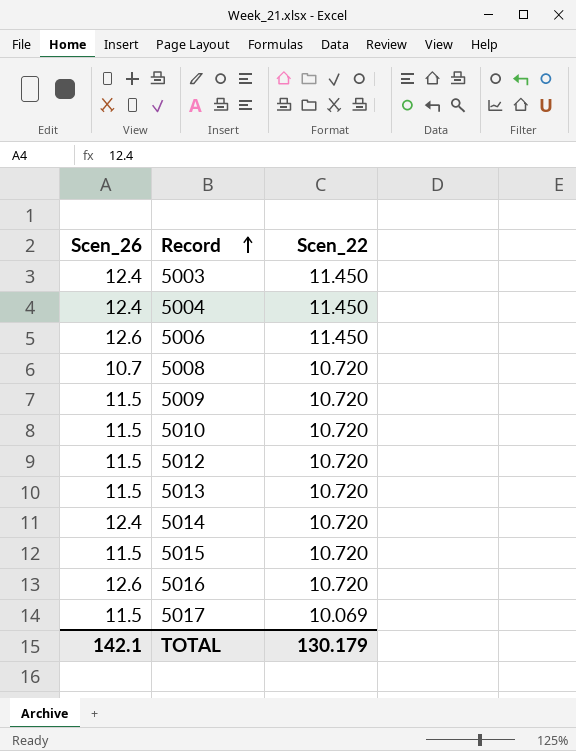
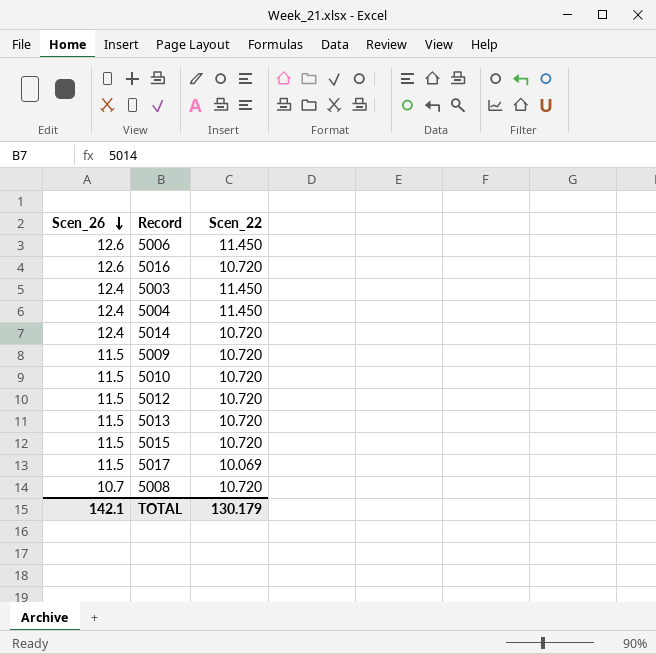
row order: Record ascending -> Scen_26 descending

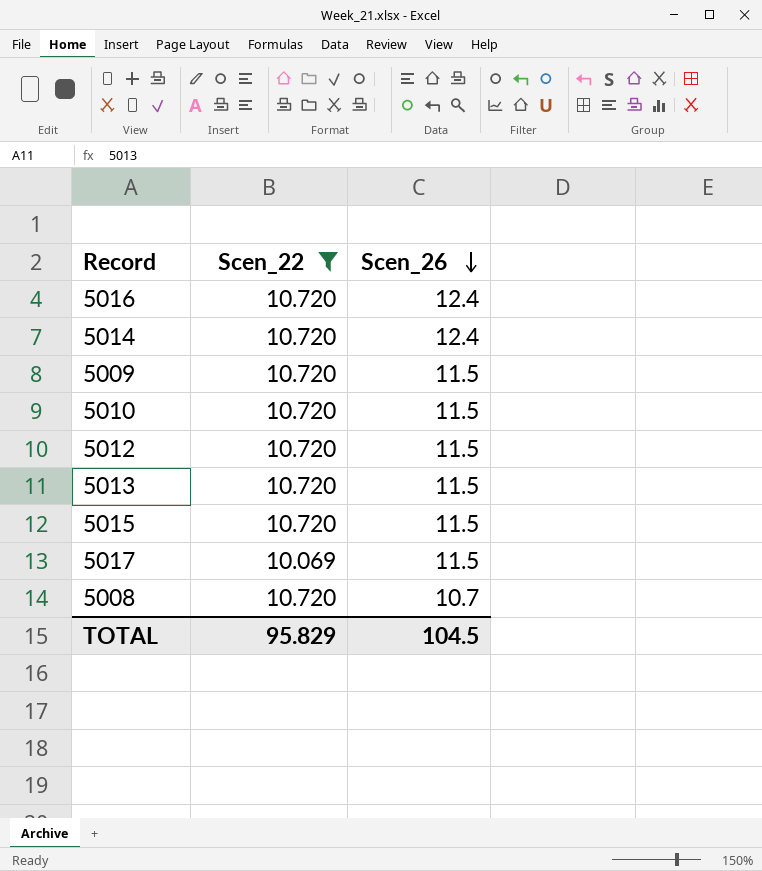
filter: none -> Scen_22 != 11.450
column Scen_26 | position: 1 -> 3
5016 | Scen_26: 12.6 -> 12.4
TOTAL | Scen_22: 130.179 -> 95.829
TOTAL | Scen_26: 142.1 -> 104.5

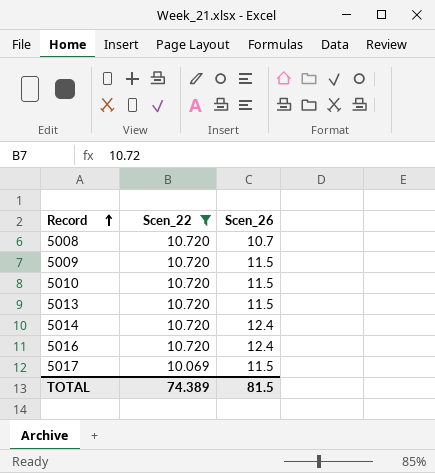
row order: Scen_26 descending -> Record ascending
row 5012: 10.720 | 11.5 -> none
row 5015: 10.720 | 11.5 -> none
TOTAL | Scen_22: 95.829 -> 74.389
TOTAL | Scen_26: 104.5 -> 81.5

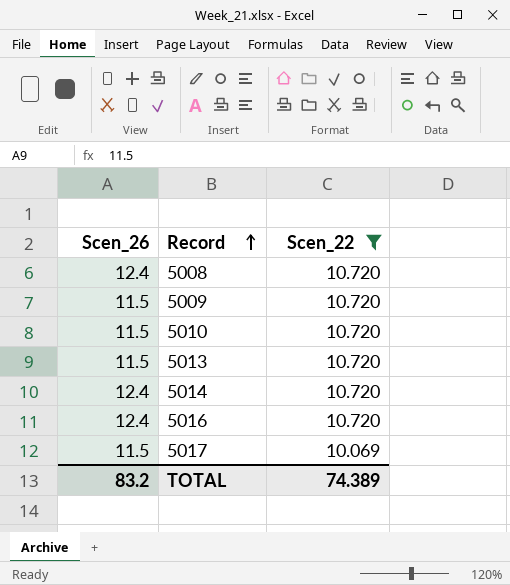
column Scen_26 | position: 3 -> 1
5008 | Scen_26: 10.7 -> 12.4
TOTAL | Scen_26: 81.5 -> 83.2

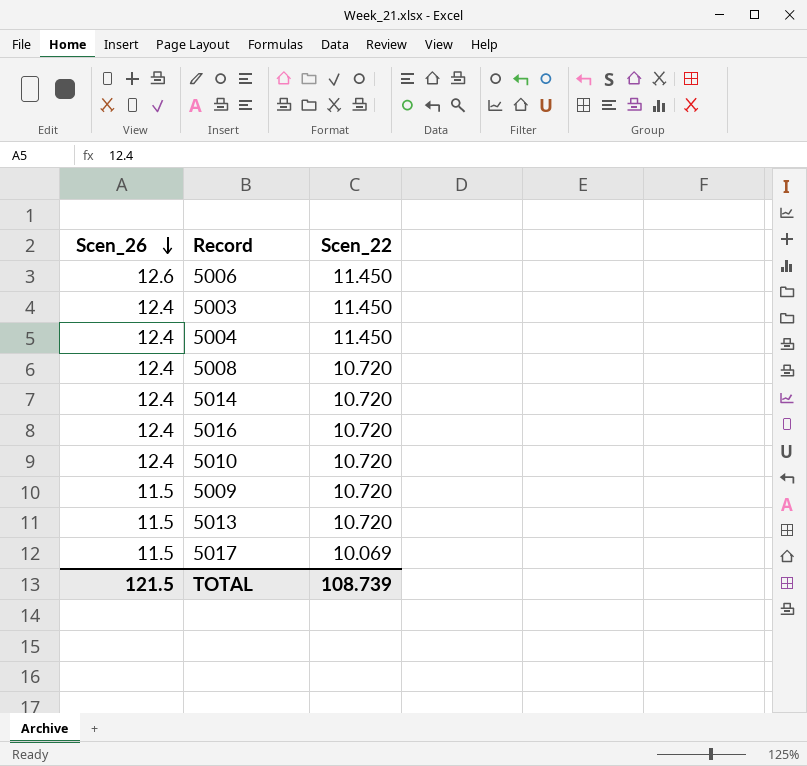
filter: Scen_22 != 11.450 -> none
row order: Record ascending -> Scen_26 descending
5010 | Scen_26: 11.5 -> 12.4
TOTAL | Scen_26: 83.2 -> 121.5
TOTAL | Scen_22: 74.389 -> 108.739

